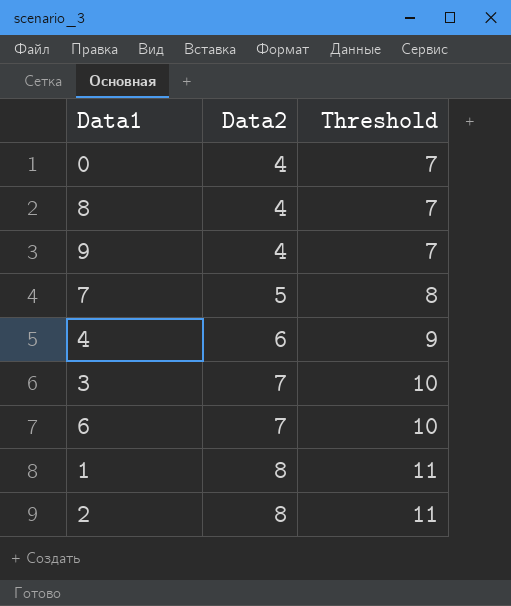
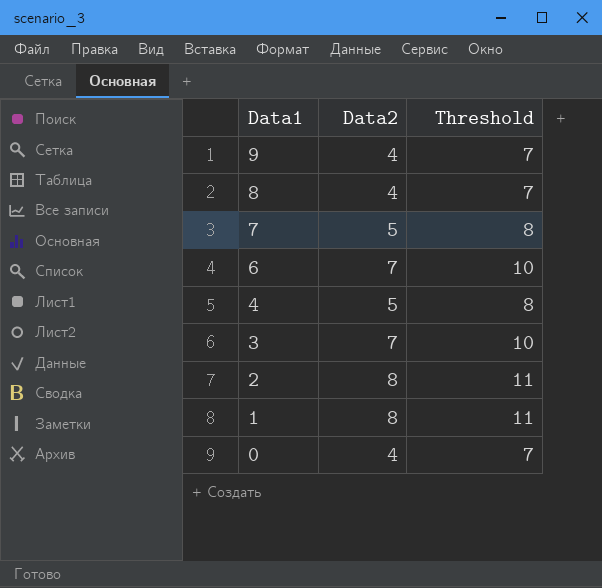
row order: Data2 ascending -> Data1 descending
4 | Data2: 6 -> 5
4 | Threshold: 9 -> 8

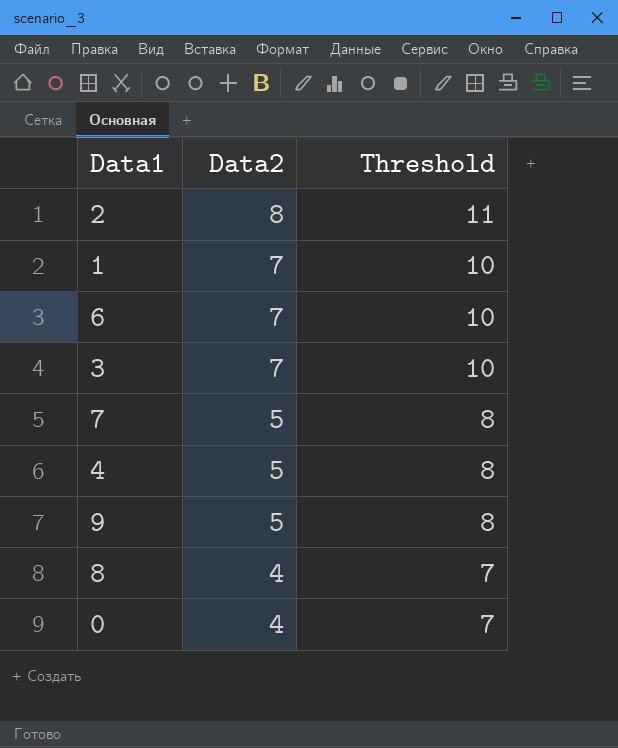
row order: Data1 descending -> Data2 descending
1 | Data2: 8 -> 7
1 | Threshold: 11 -> 10
9 | Data2: 4 -> 5
9 | Threshold: 7 -> 8

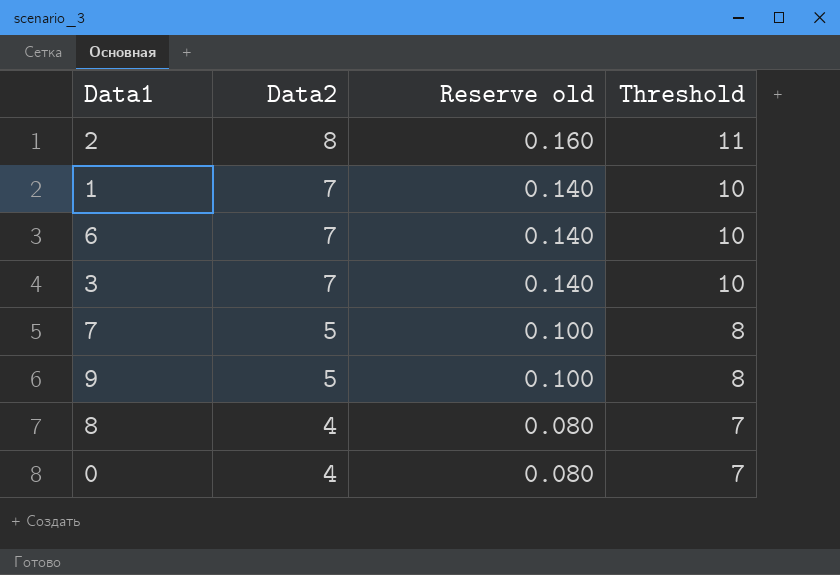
column Reserve old | formula: none -> [Data2] * 0.02
row 4: 5 | 8 -> none

